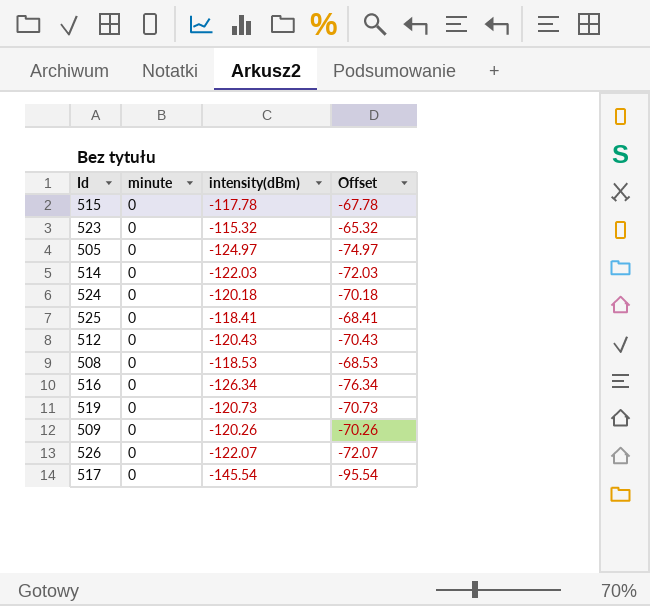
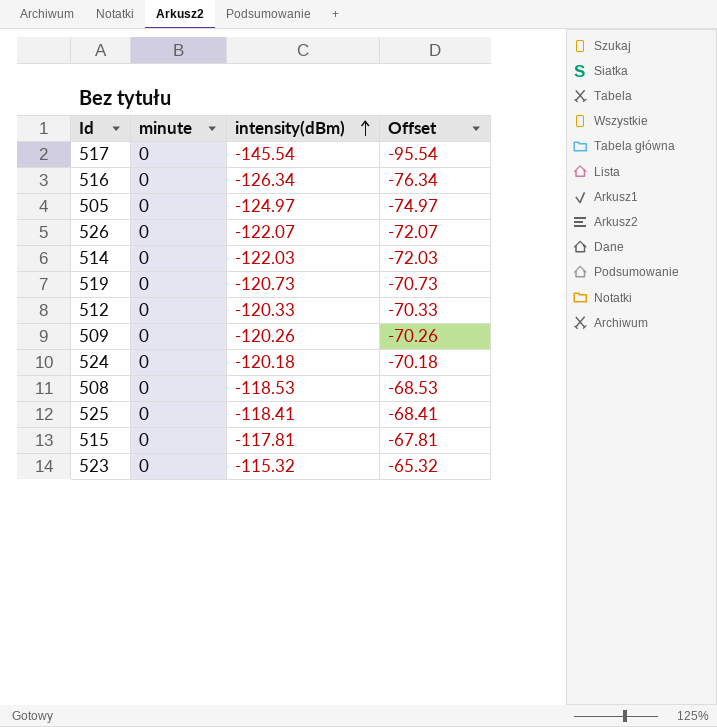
row order: none -> intensity(dBm) ascending
512 | intensity(dBm): -120.43 -> -120.33
512 | Offset: -70.43 -> -70.33
515 | intensity(dBm): -117.78 -> -117.81
515 | Offset: -67.78 -> -67.81

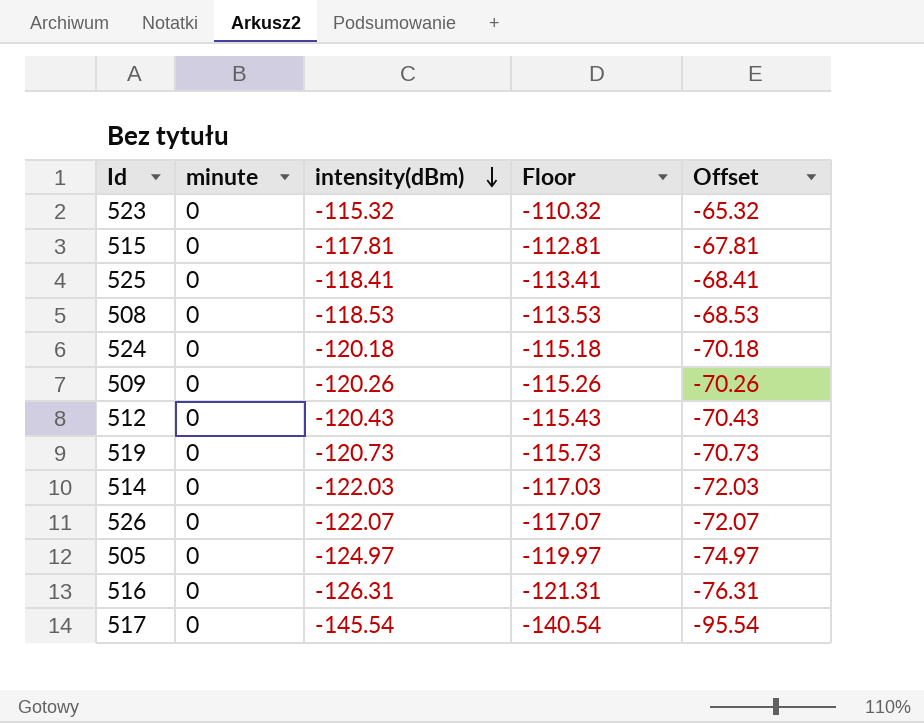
row order: intensity(dBm) ascending -> intensity(dBm) descending
column Floor | formula: none -> [intensity(dBm)] + 5
512 | intensity(dBm): -120.33 -> -120.43
512 | Offset: -70.33 -> -70.43
516 | intensity(dBm): -126.34 -> -126.31
516 | Offset: -76.34 -> -76.31

